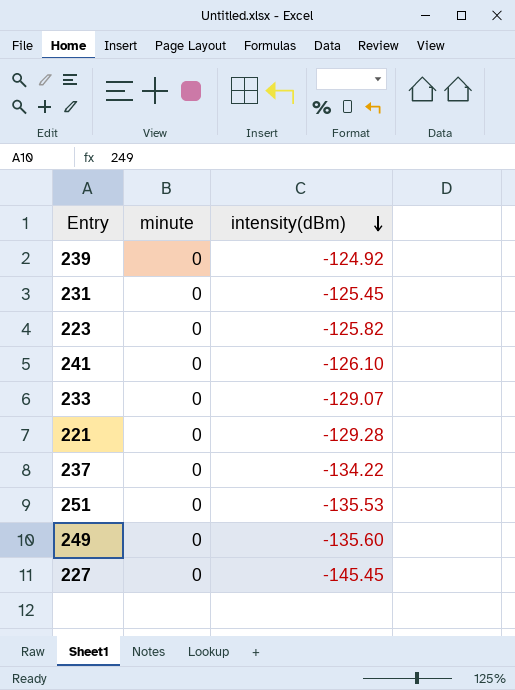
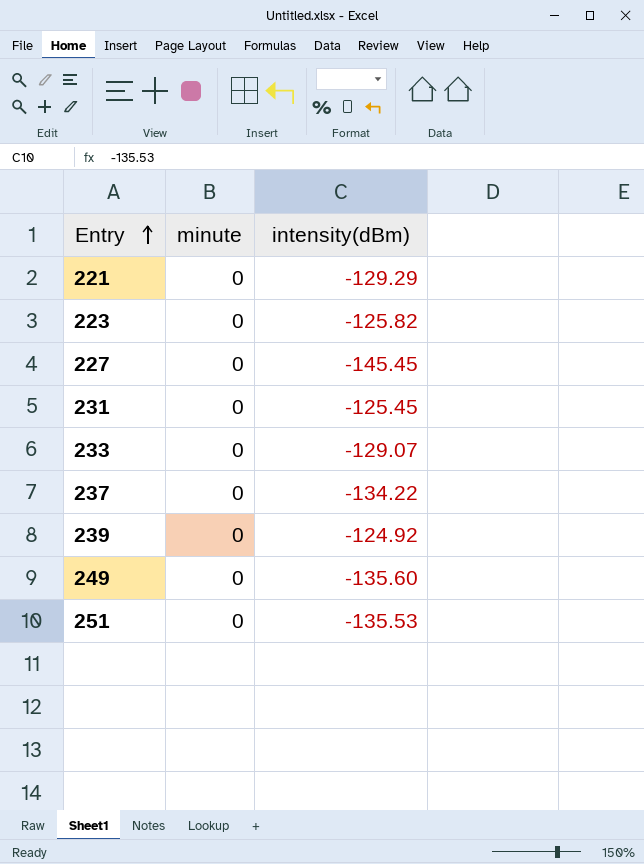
row order: intensity(dBm) descending -> Entry ascending
row 241: 0 | -126.10 -> none
221 | intensity(dBm): -129.28 -> -129.29

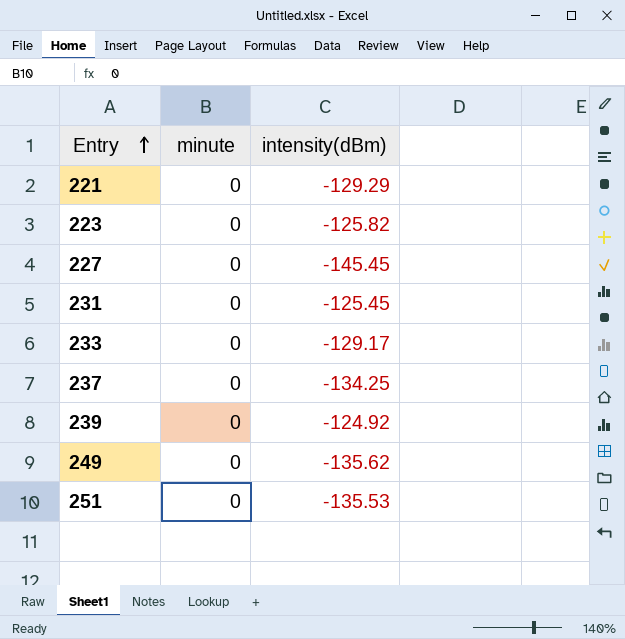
233 | intensity(dBm): -129.07 -> -129.17
237 | intensity(dBm): -134.22 -> -134.25
249 | intensity(dBm): -135.60 -> -135.62

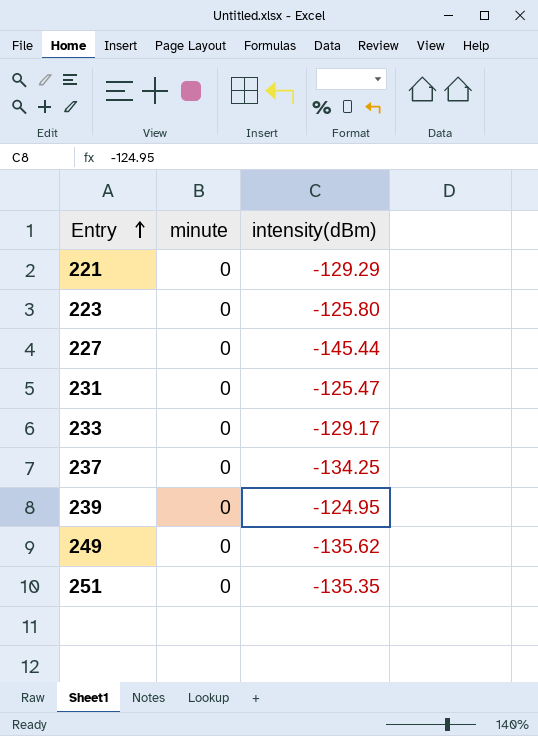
223 | intensity(dBm): -125.82 -> -125.80
227 | intensity(dBm): -145.45 -> -145.44
231 | intensity(dBm): -125.45 -> -125.47
239 | intensity(dBm): -124.92 -> -124.95
251 | intensity(dBm): -135.53 -> -135.35

